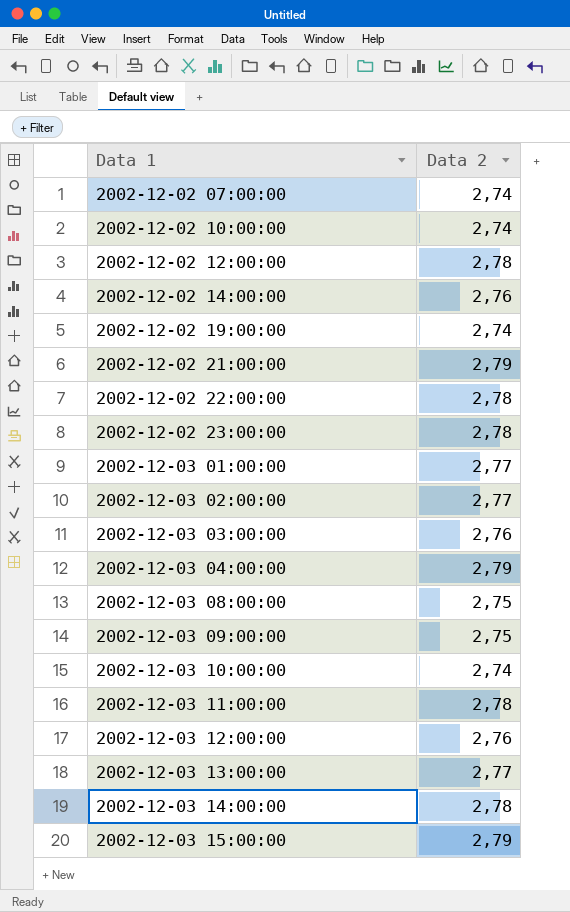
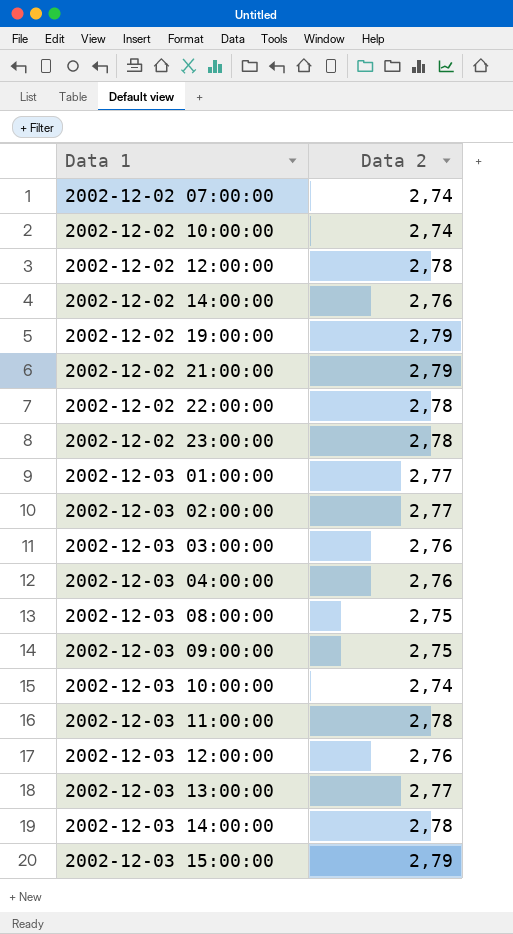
2002-12-02 19:00:00 | Data 2: 2,74 -> 2,79
2002-12-03 04:00:00 | Data 2: 2,79 -> 2,76

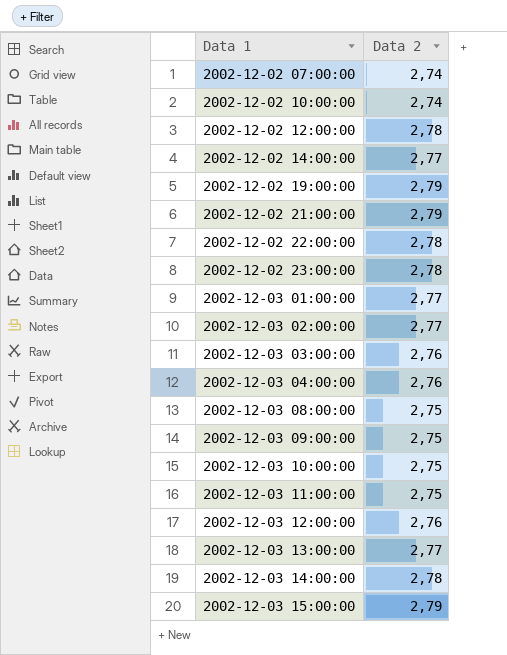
2002-12-02 14:00:00 | Data 2: 2,76 -> 2,77
2002-12-03 10:00:00 | Data 2: 2,74 -> 2,75
2002-12-03 11:00:00 | Data 2: 2,78 -> 2,75

